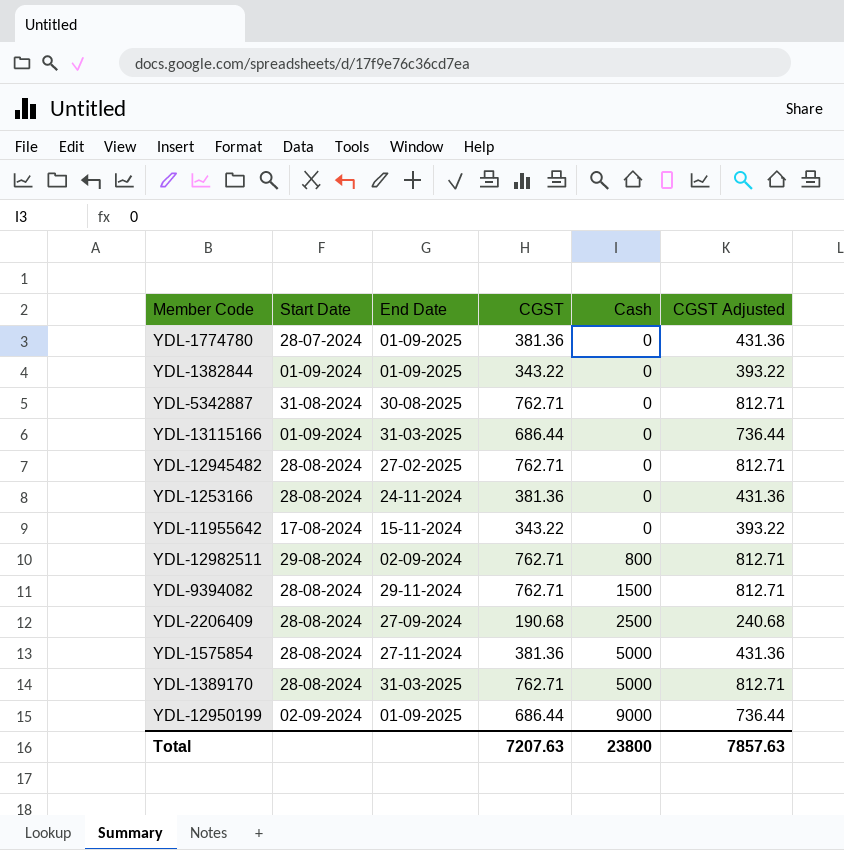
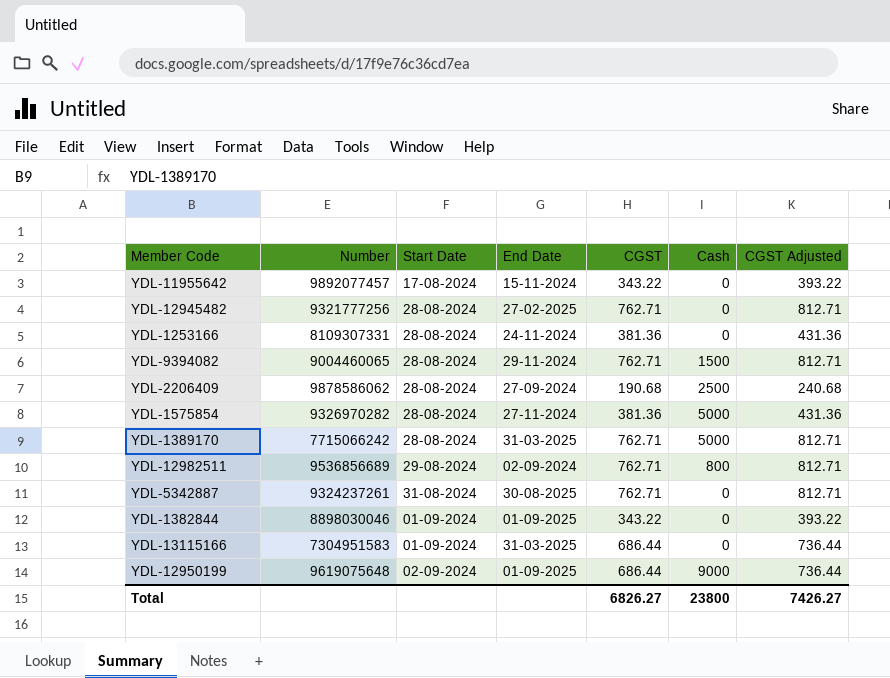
row order: Cash ascending -> Start Date ascending
column Number | position: none -> 2
row YDL-1774780: 28-07-2024 | 01-09-2025 | 381.36 | 0 | 431.36 -> none
Total | CGST: 7207.63 -> 6826.27
Total | CGST Adjusted: 7857.63 -> 7426.27

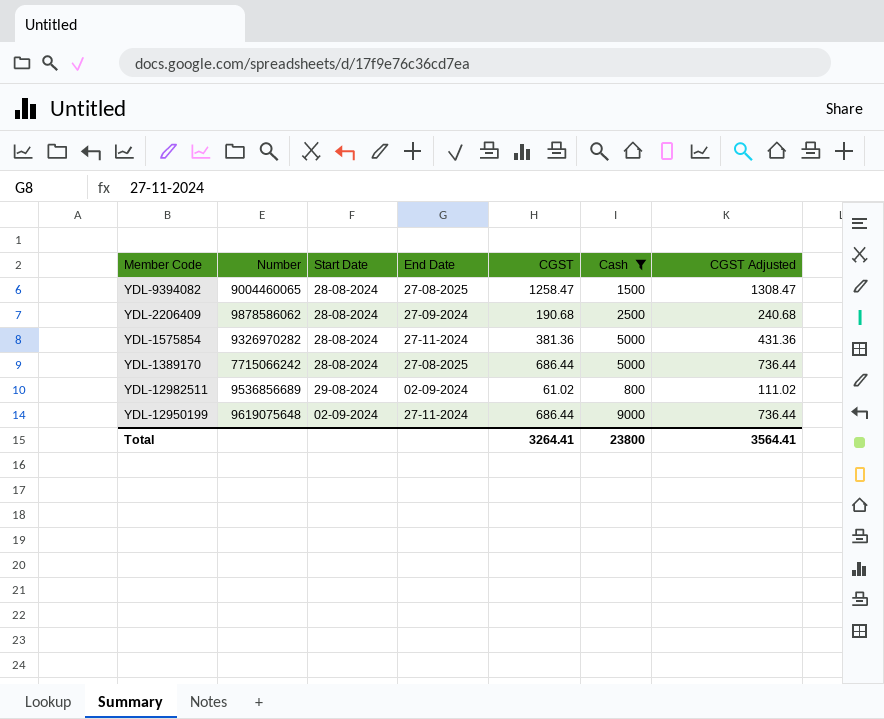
filter: none -> Cash != 0
YDL-9394082 | End Date: 29-11-2024 -> 27-08-2025
YDL-9394082 | CGST: 762.71 -> 1258.47
YDL-9394082 | CGST Adjusted: 812.71 -> 1308.47
YDL-1389170 | End Date: 31-03-2025 -> 27-08-2025
YDL-1389170 | CGST: 762.71 -> 686.44
YDL-1389170 | CGST Adjusted: 812.71 -> 736.44
YDL-12982511 | CGST: 762.71 -> 61.02
YDL-12982511 | CGST Adjusted: 812.71 -> 111.02
YDL-12950199 | End Date: 01-09-2025 -> 27-11-2024
Total | CGST: 6826.27 -> 3264.41
Total | CGST Adjusted: 7426.27 -> 3564.41

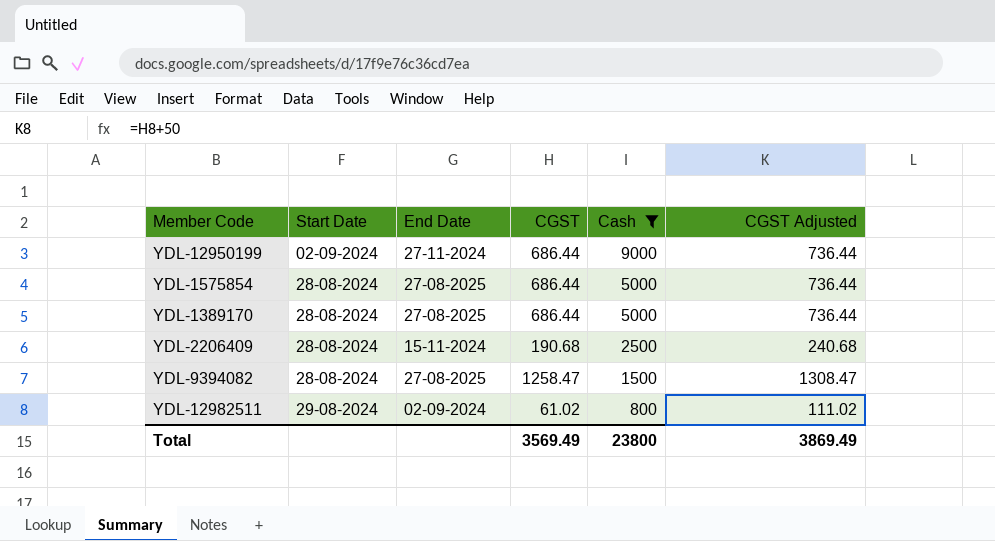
row order: Start Date ascending -> Cash descending
column Number | position: 2 -> none
YDL-1575854 | End Date: 27-11-2024 -> 27-08-2025
YDL-1575854 | CGST: 381.36 -> 686.44
YDL-1575854 | CGST Adjusted: 431.36 -> 736.44
YDL-2206409 | End Date: 27-09-2024 -> 15-11-2024
Total | CGST: 3264.41 -> 3569.49
Total | CGST Adjusted: 3564.41 -> 3869.49

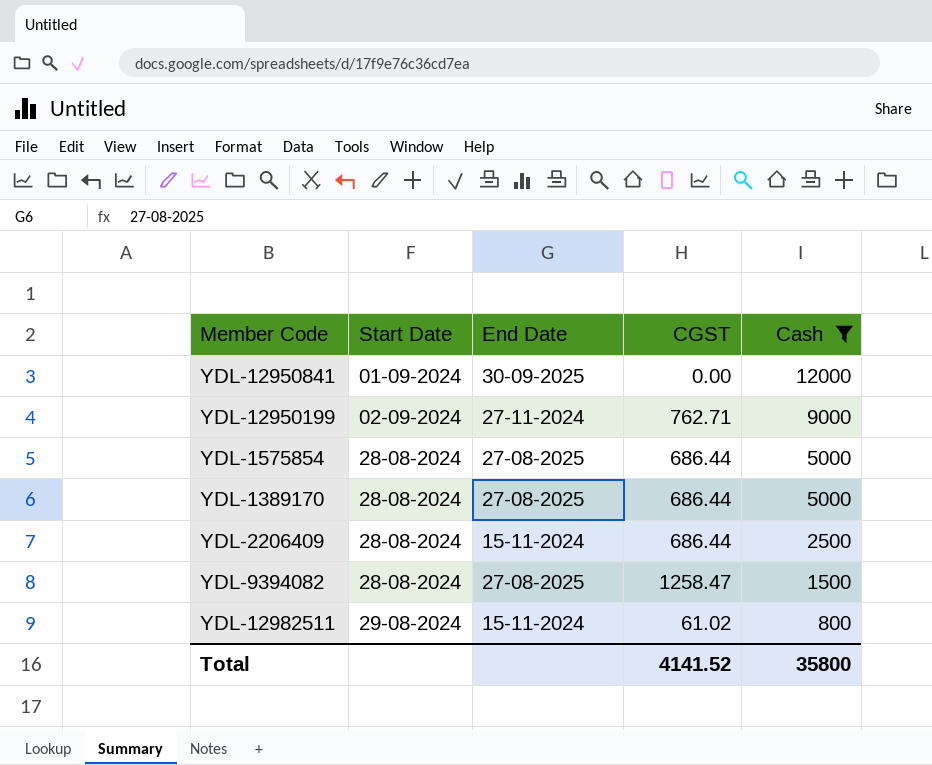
column CGST Adjusted | formula: [CGST] + 50 -> none
row YDL-12950841: none -> 01-09-2024 | 30-09-2025 | 0.00 | 12000
YDL-12950199 | CGST: 686.44 -> 762.71
YDL-2206409 | CGST: 190.68 -> 686.44
YDL-12982511 | End Date: 02-09-2024 -> 15-11-2024
Total | CGST: 3569.49 -> 4141.52
Total | Cash: 23800 -> 35800

